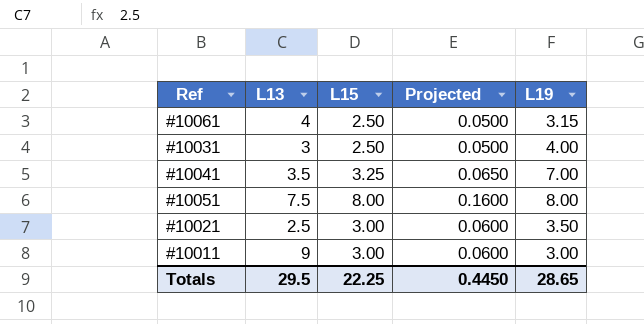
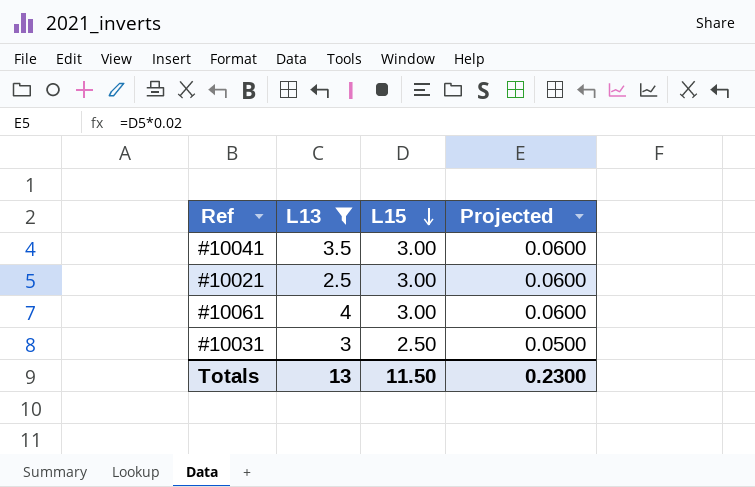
filter: none -> L13 <= 4
row order: none -> L15 descending
column L19 | position: 5 -> none
#10041 | L15: 3.25 -> 3.00
#10041 | Projected: 0.0650 -> 0.0600
#10061 | L15: 2.50 -> 3.00
#10061 | Projected: 0.0500 -> 0.0600
Totals | L13: 29.5 -> 13
Totals | L15: 22.25 -> 11.50
Totals | Projected: 0.4450 -> 0.2300

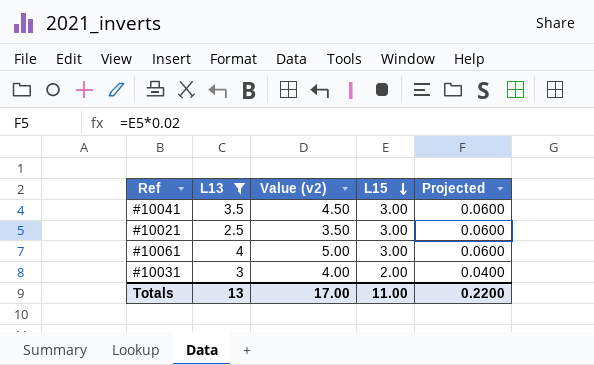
column Value (v2) | formula: none -> [L13] + 1
#10031 | L15: 2.50 -> 2.00
#10031 | Projected: 0.0500 -> 0.0400
Totals | L15: 11.50 -> 11.00
Totals | Projected: 0.2300 -> 0.2200

